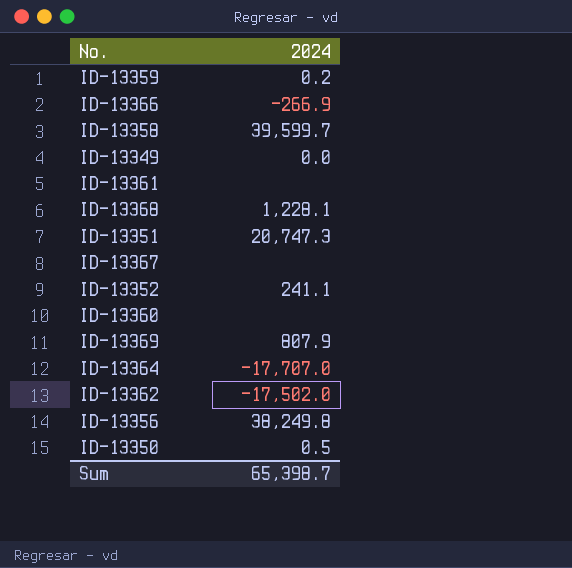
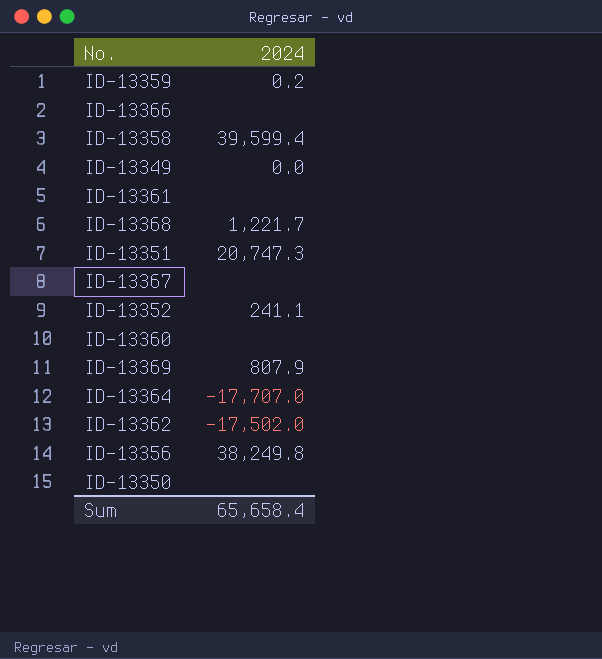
ID-13366 | 2024: -266.9 -> none
ID-13358 | 2024: 39,599.7 -> 39,599.4
ID-13368 | 2024: 1,228.1 -> 1,221.7
ID-13350 | 2024: 0.5 -> none
Sum | 2024: 65,398.7 -> 65,658.4

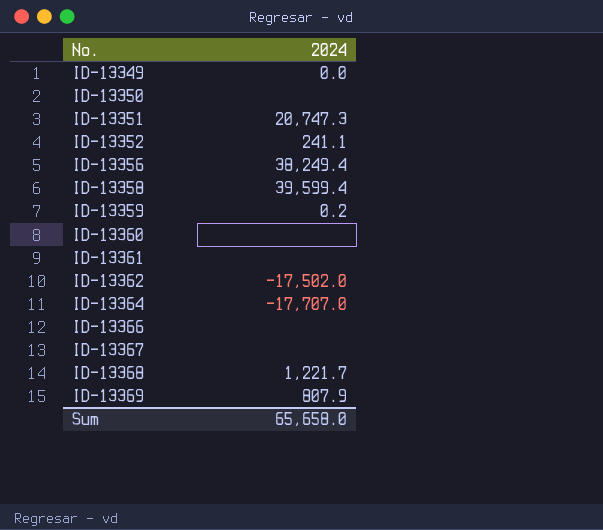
row order: none -> No. ascending
ID-13356 | 2024: 38,249.8 -> 38,249.4
Sum | 2024: 65,658.4 -> 65,658.0

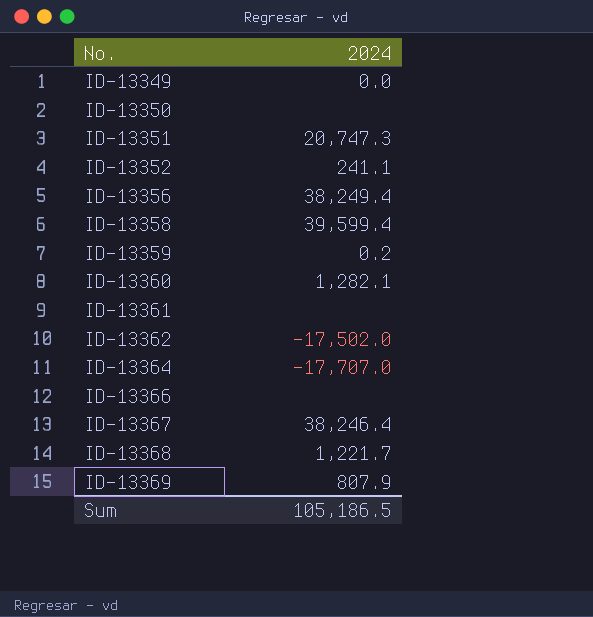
ID-13360 | 2024: none -> 1,282.1
ID-13367 | 2024: none -> 38,246.4
Sum | 2024: 65,658.0 -> 105,186.5

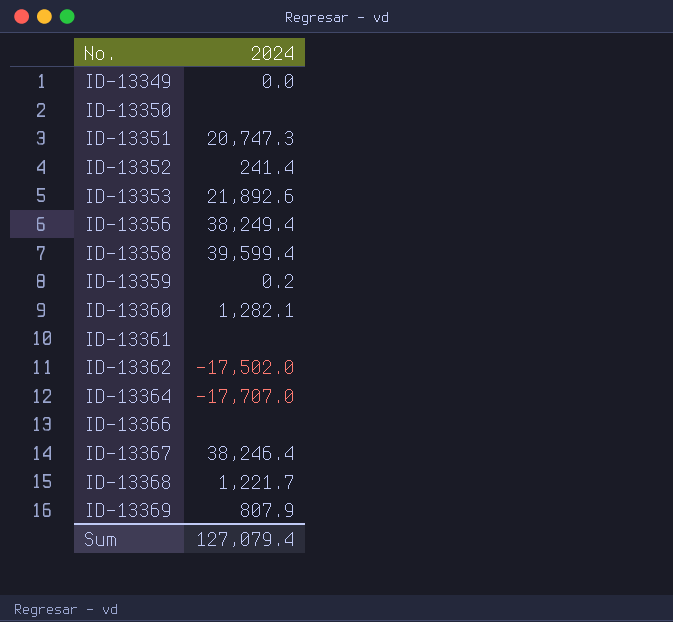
ID-13352 | 2024: 241.1 -> 241.4
row ID-13353: none -> 21,892.6
Sum | 2024: 105,186.5 -> 127,079.4

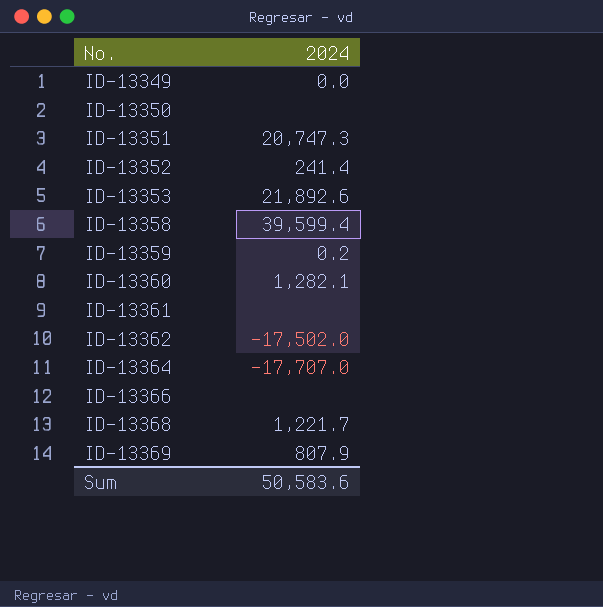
row ID-13356: 38,249.4 -> none
row ID-13367: 38,246.4 -> none
Sum | 2024: 127,079.4 -> 50,583.6

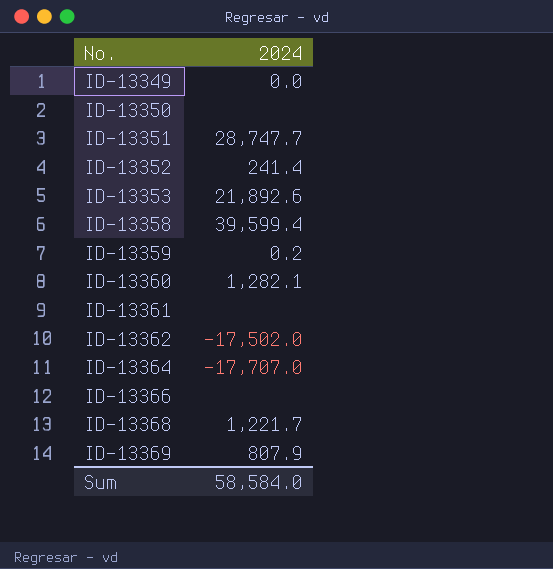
ID-13351 | 2024: 20,747.3 -> 28,747.7
Sum | 2024: 50,583.6 -> 58,584.0

